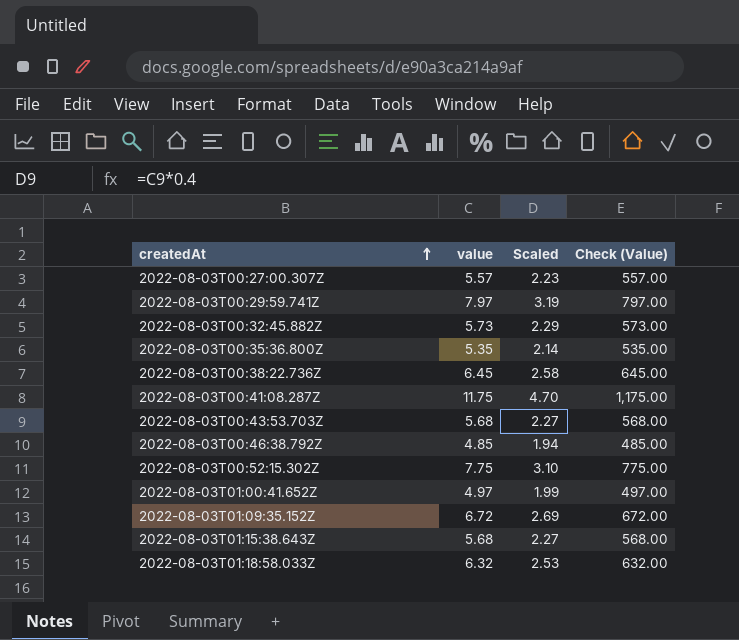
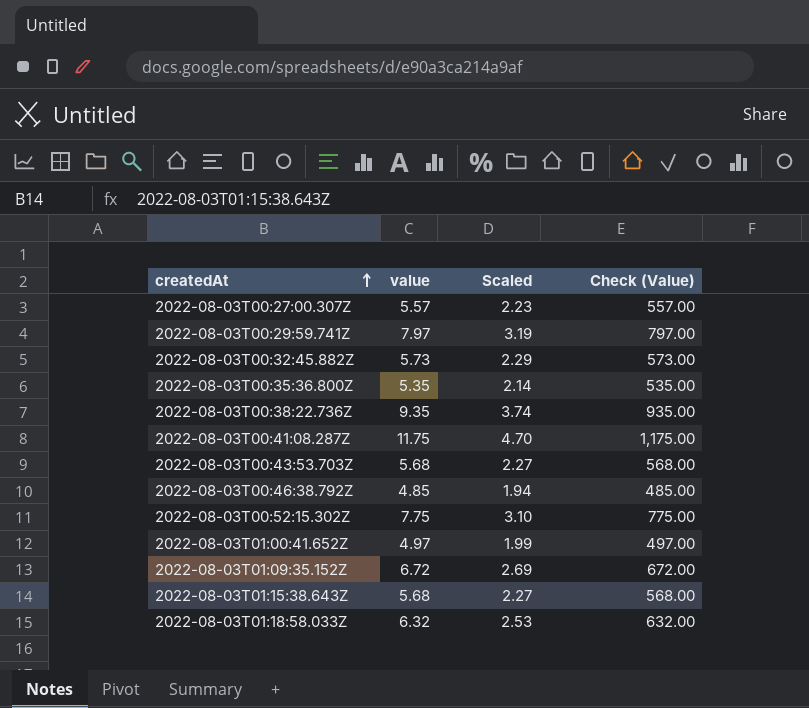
2022-08-03T00:38:22.736Z | value: 6.45 -> 9.35
2022-08-03T00:38:22.736Z | Scaled: 2.58 -> 3.74
2022-08-03T00:38:22.736Z | Check (Value): 645.00 -> 935.00

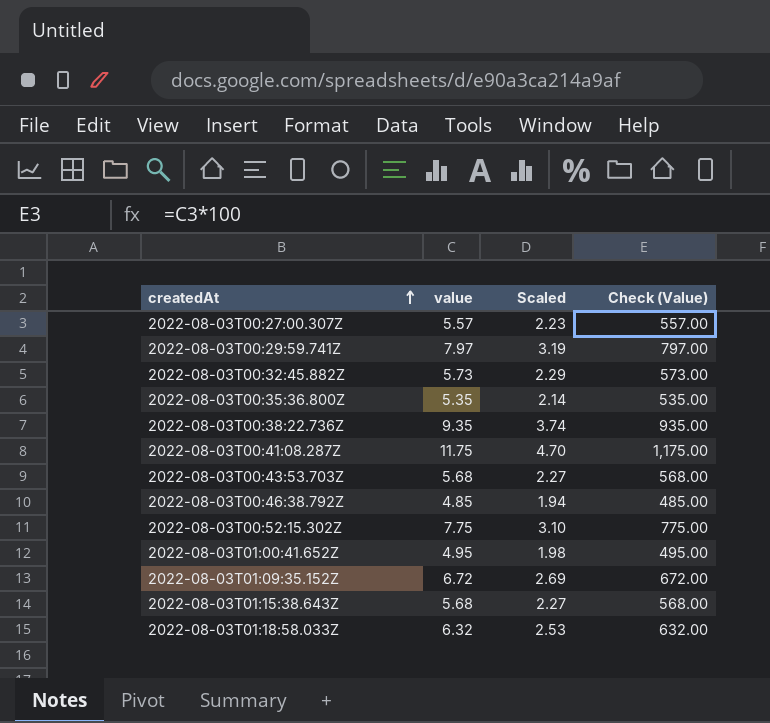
2022-08-03T01:00:41.652Z | value: 4.97 -> 4.95
2022-08-03T01:00:41.652Z | Scaled: 1.99 -> 1.98
2022-08-03T01:00:41.652Z | Check (Value): 497.00 -> 495.00

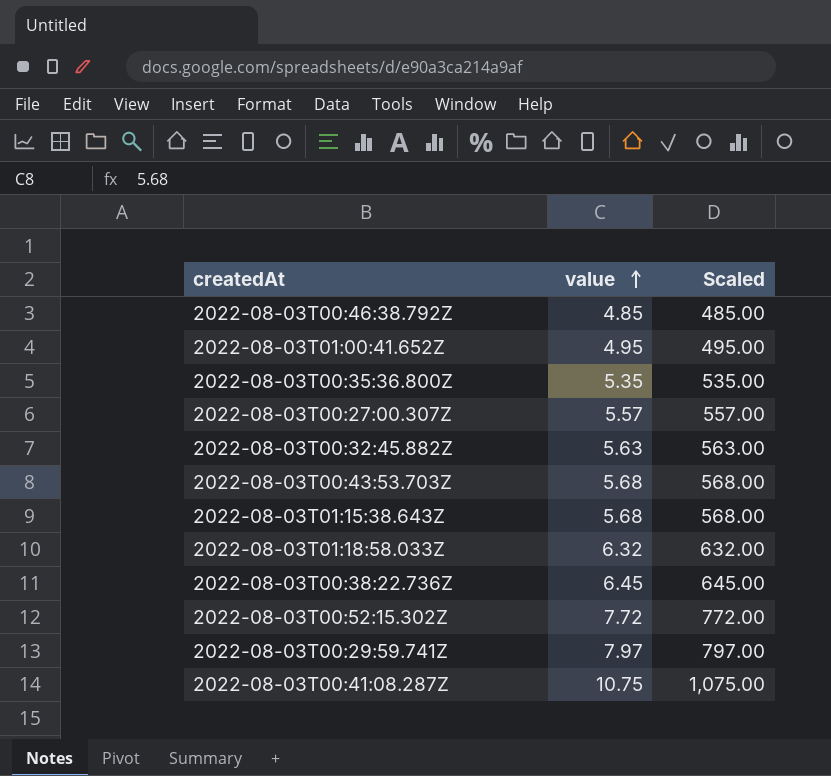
row order: createdAt ascending -> value ascending
column Check (Value) | formula: [value] * 100 -> none
column Scaled | formula: [value] * 0.4 -> [value] * 100
row 2022-08-03T01:09:35.152Z: 6.72 | 2.69 | 672.00 -> none
2022-08-03T00:32:45.882Z | value: 5.73 -> 5.63
2022-08-03T00:38:22.736Z | value: 9.35 -> 6.45
2022-08-03T00:52:15.302Z | value: 7.75 -> 7.72
2022-08-03T00:41:08.287Z | value: 11.75 -> 10.75

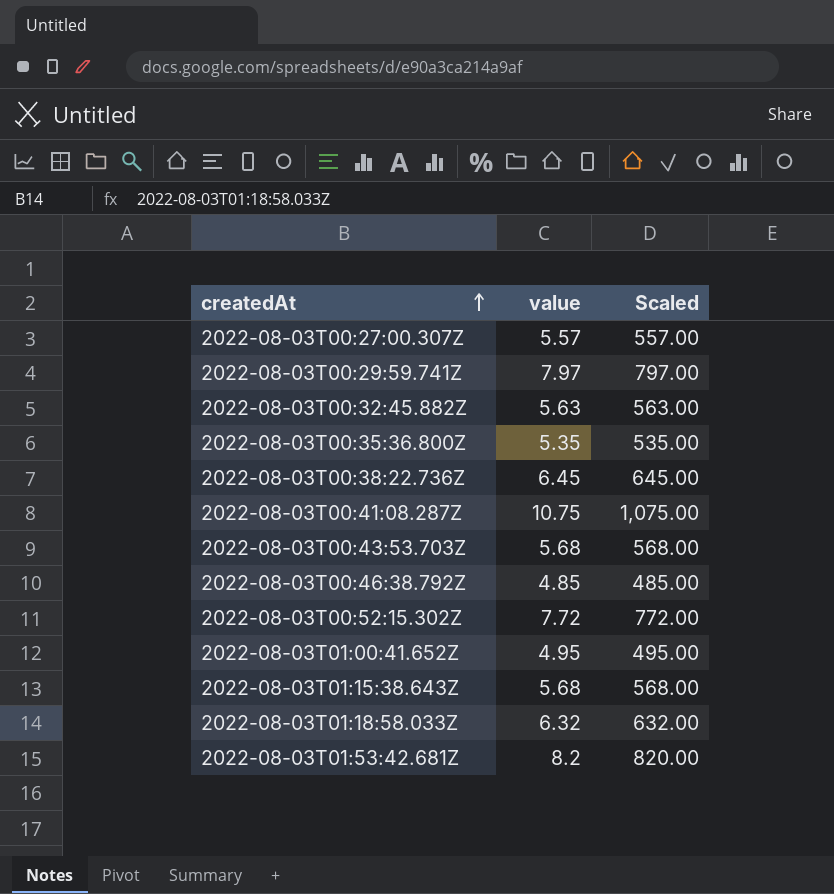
row order: value ascending -> createdAt ascending
row 2022-08-03T01:53:42.681Z: none -> 8.2 | 820.00

